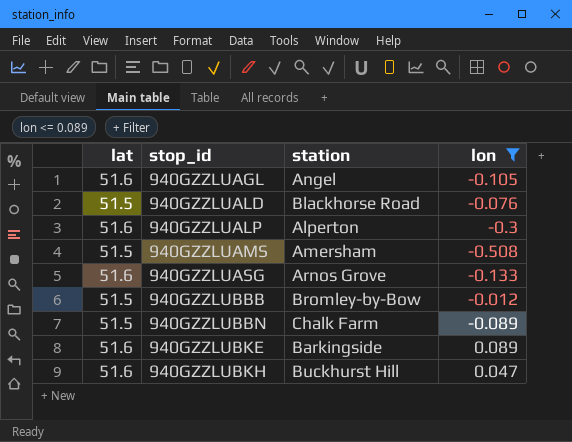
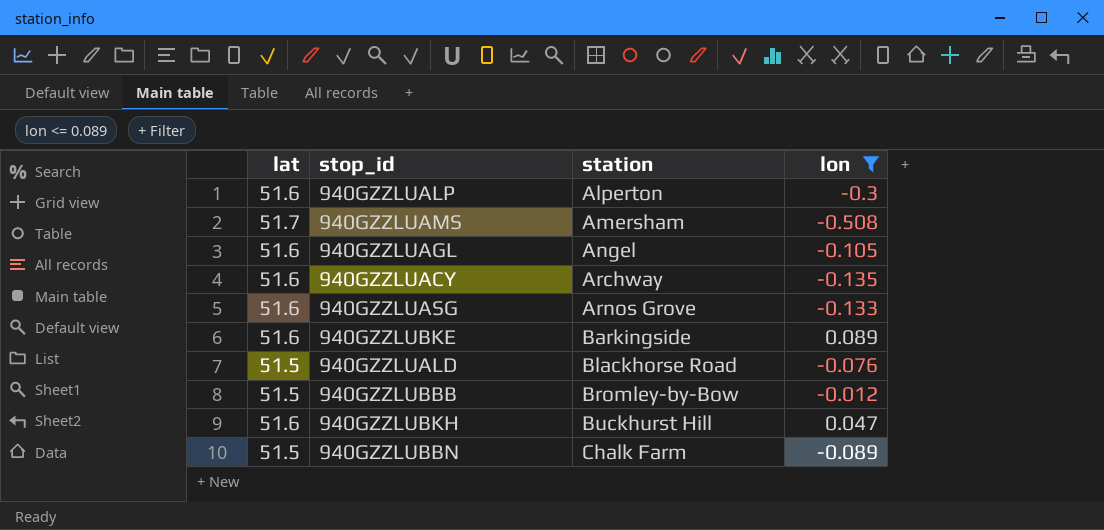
row order: stop_id ascending -> station ascending
940GZZLUAMS | lat: 51.5 -> 51.7
row 940GZZLUACY: none -> 51.6 | Archway | -0.135

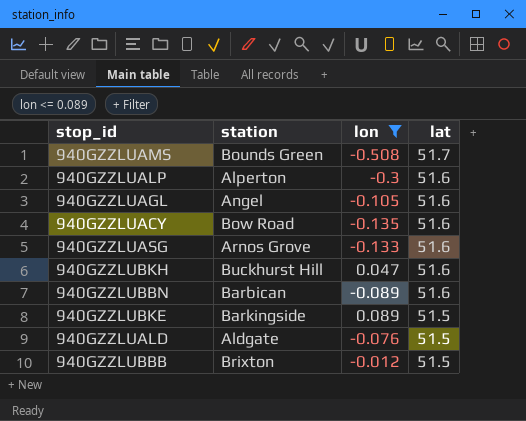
row order: station ascending -> lat descending
column lat | position: 1 -> 4
940GZZLUAMS | station: Amersham -> Bounds Green
940GZZLUACY | station: Archway -> Bow Road
940GZZLUBBN | station: Chalk Farm -> Barbican
940GZZLUBBN | lat: 51.5 -> 51.6
940GZZLUBKE | lat: 51.6 -> 51.5
940GZZLUALD | station: Blackhorse Road -> Aldgate
940GZZLUBBB | station: Bromley-by-Bow -> Brixton

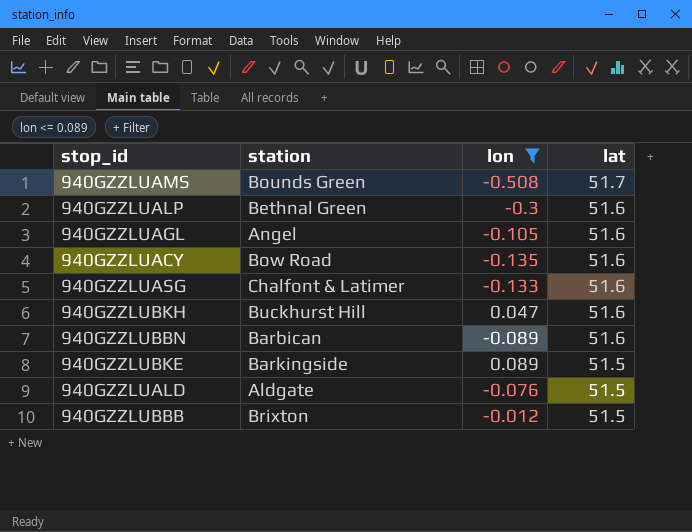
940GZZLUALP | station: Alperton -> Bethnal Green
940GZZLUASG | station: Arnos Grove -> Chalfont & Latimer

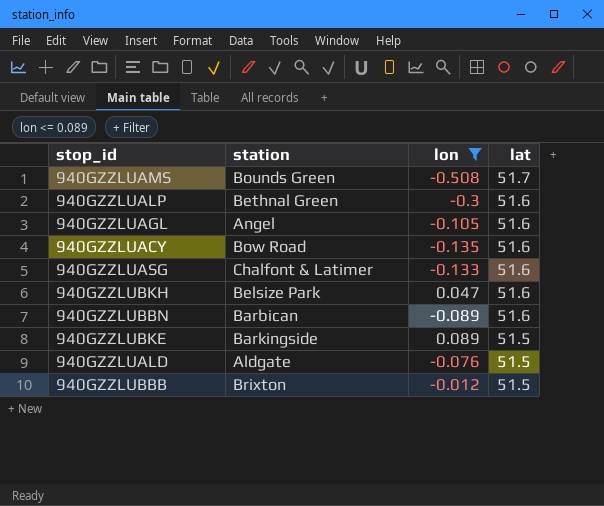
940GZZLUBKH | station: Buckhurst Hill -> Belsize Park

